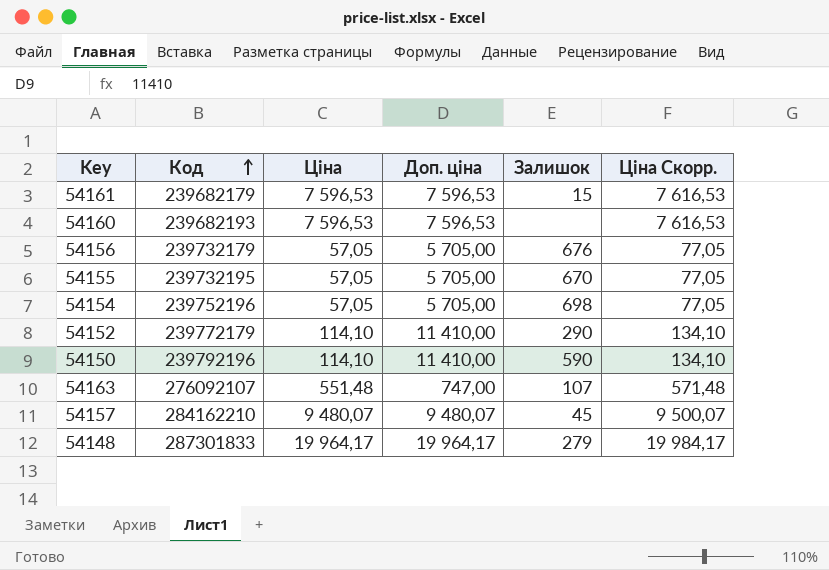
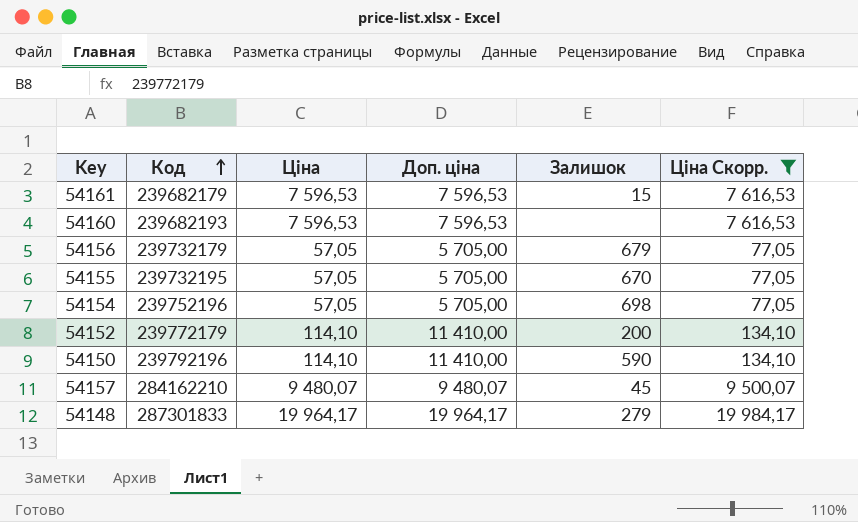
filter: none -> Ціна Скорр. != 571,48
54156 | Залишок: 676 -> 679
54152 | Залишок: 290 -> 200

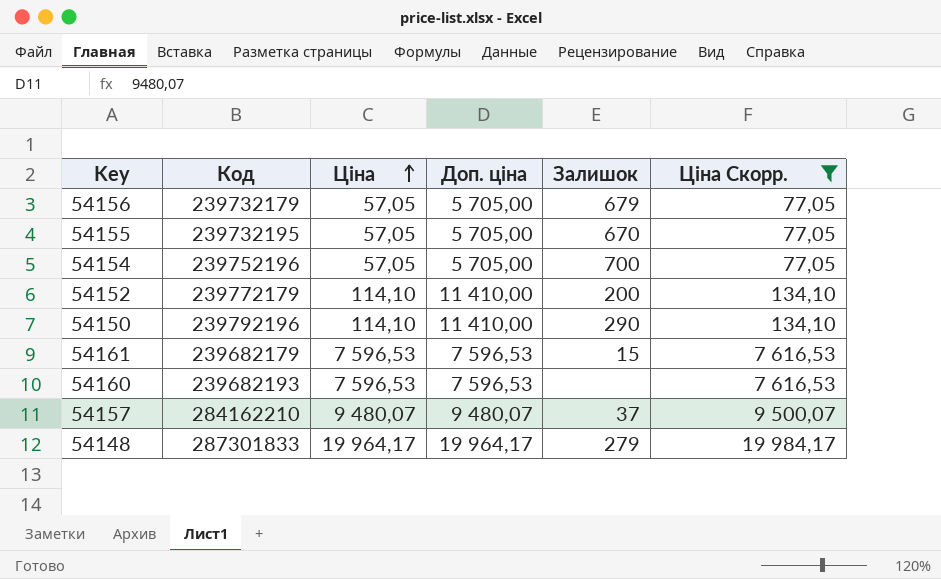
row order: Код ascending -> Ціна ascending
54154 | Залишок: 698 -> 700
54150 | Залишок: 590 -> 290
54157 | Залишок: 45 -> 37

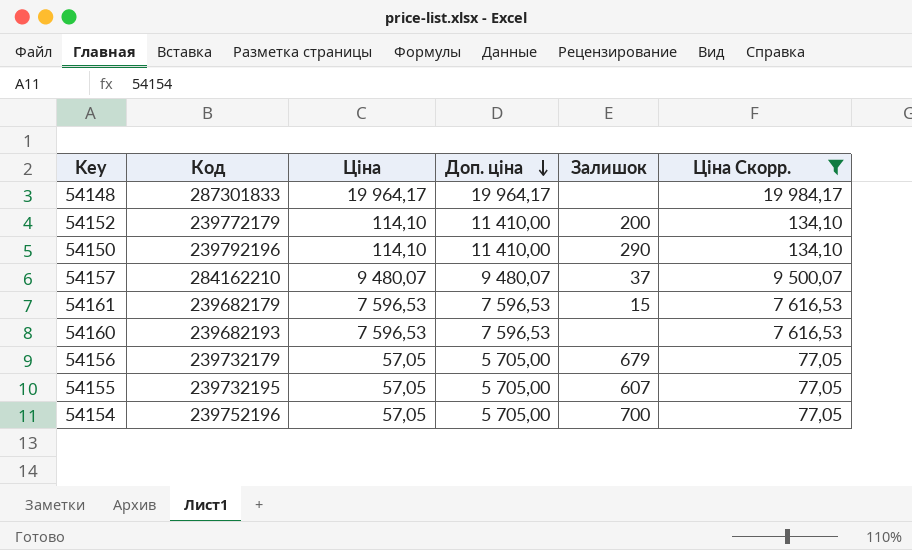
row order: Ціна ascending -> Доп. ціна descending
54148 | Залишок: 279 -> none
54155 | Залишок: 670 -> 607

